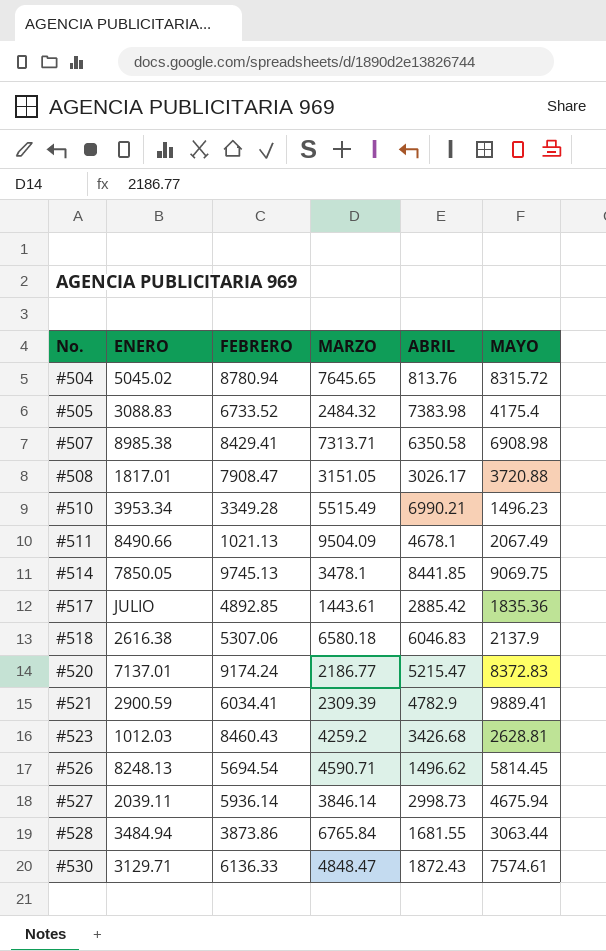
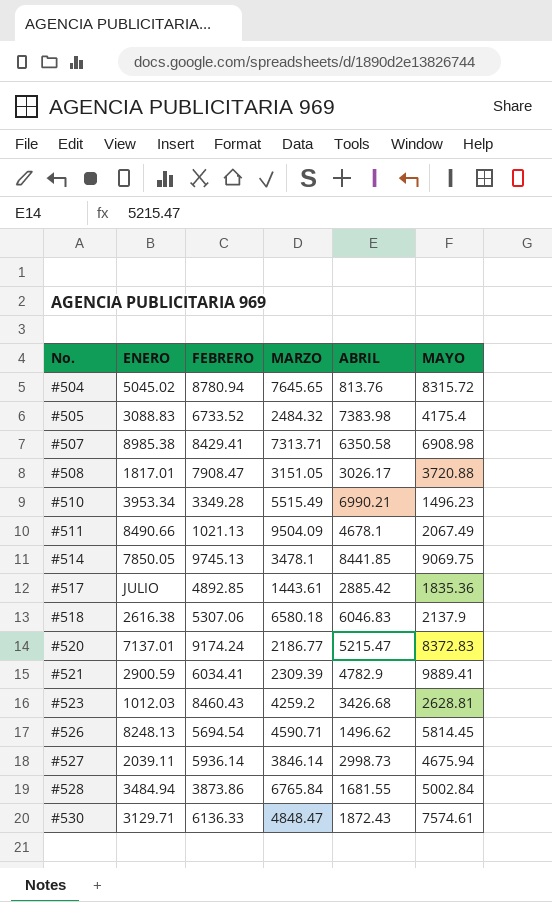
#528 | MAYO: 3063.44 -> 5002.84

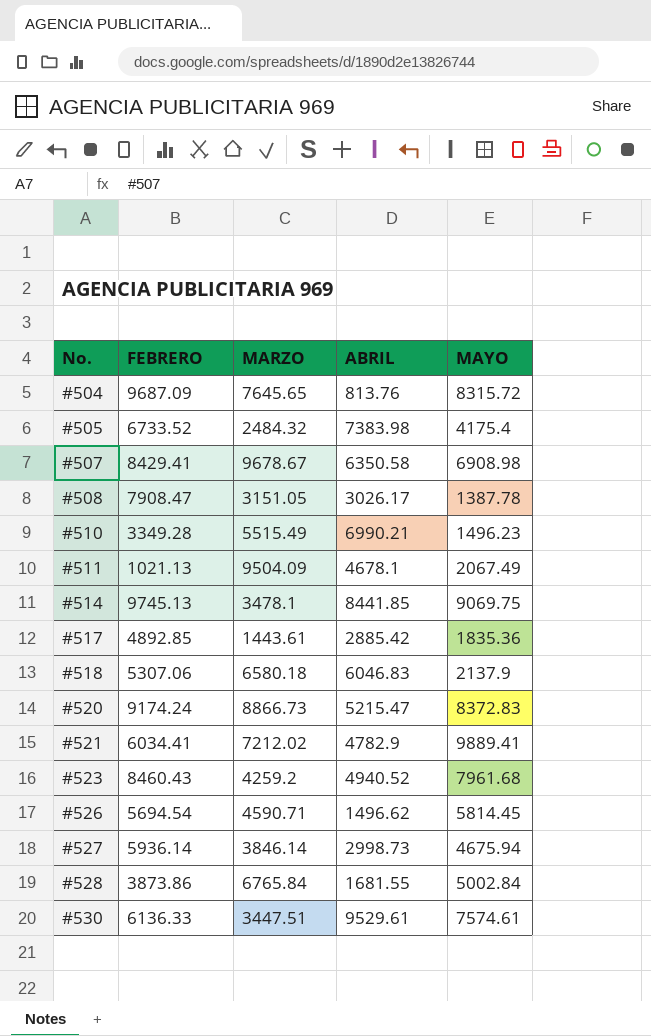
column ENERO | position: 2 -> none
#504 | FEBRERO: 8780.94 -> 9687.09
#507 | MARZO: 7313.71 -> 9678.67
#508 | MAYO: 3720.88 -> 1387.78
#520 | MARZO: 2186.77 -> 8866.73
#521 | MARZO: 2309.39 -> 7212.02
#523 | ABRIL: 3426.68 -> 4940.52
#523 | MAYO: 2628.81 -> 7961.68
#530 | MARZO: 4848.47 -> 3447.51
#530 | ABRIL: 1872.43 -> 9529.61

